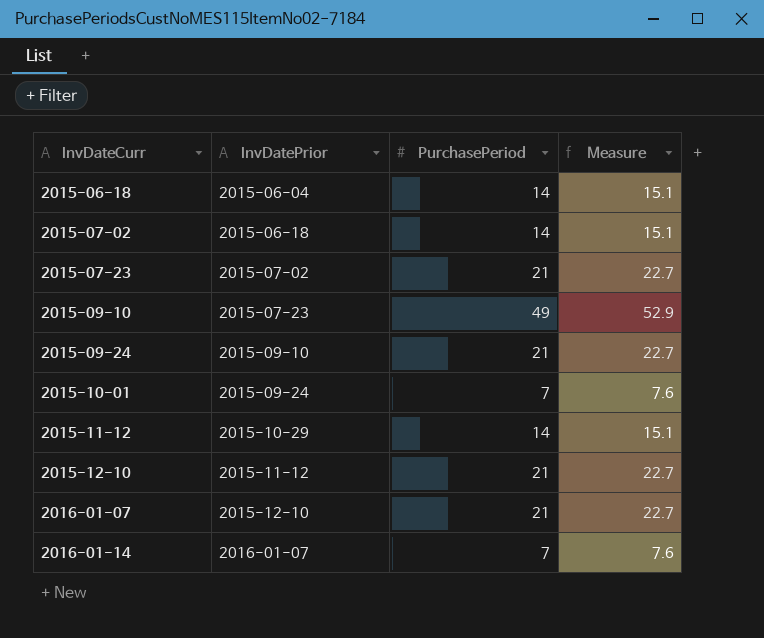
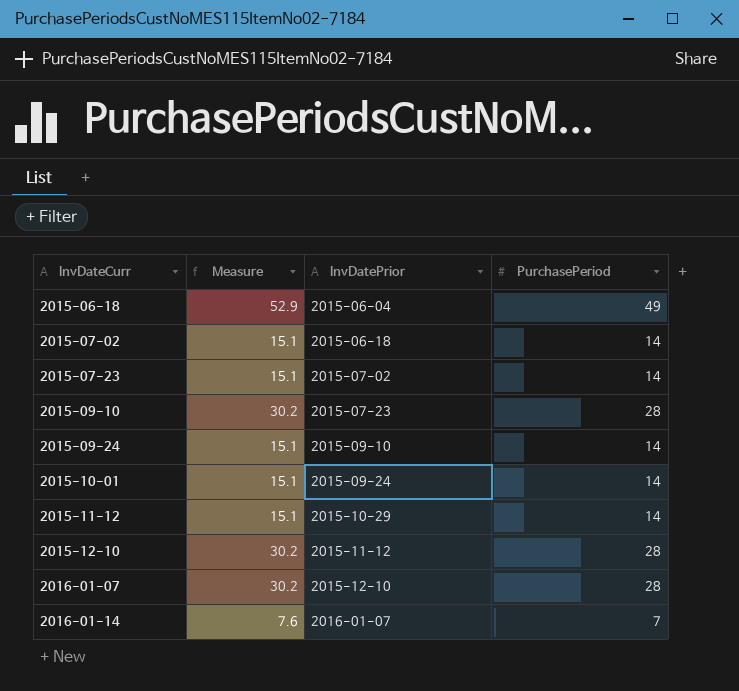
column Measure | position: 4 -> 2
2015-06-18 | Measure: 15.1 -> 52.9
2015-06-18 | PurchasePeriod: 14 -> 49
2015-07-23 | Measure: 22.7 -> 15.1
2015-07-23 | PurchasePeriod: 21 -> 14
2015-09-10 | Measure: 52.9 -> 30.2
2015-09-10 | PurchasePeriod: 49 -> 28
2015-09-24 | Measure: 22.7 -> 15.1
2015-09-24 | PurchasePeriod: 21 -> 14
2015-10-01 | Measure: 7.6 -> 15.1
2015-10-01 | PurchasePeriod: 7 -> 14
2015-12-10 | Measure: 22.7 -> 30.2
2015-12-10 | PurchasePeriod: 21 -> 28
2016-01-07 | Measure: 22.7 -> 30.2
2016-01-07 | PurchasePeriod: 21 -> 28

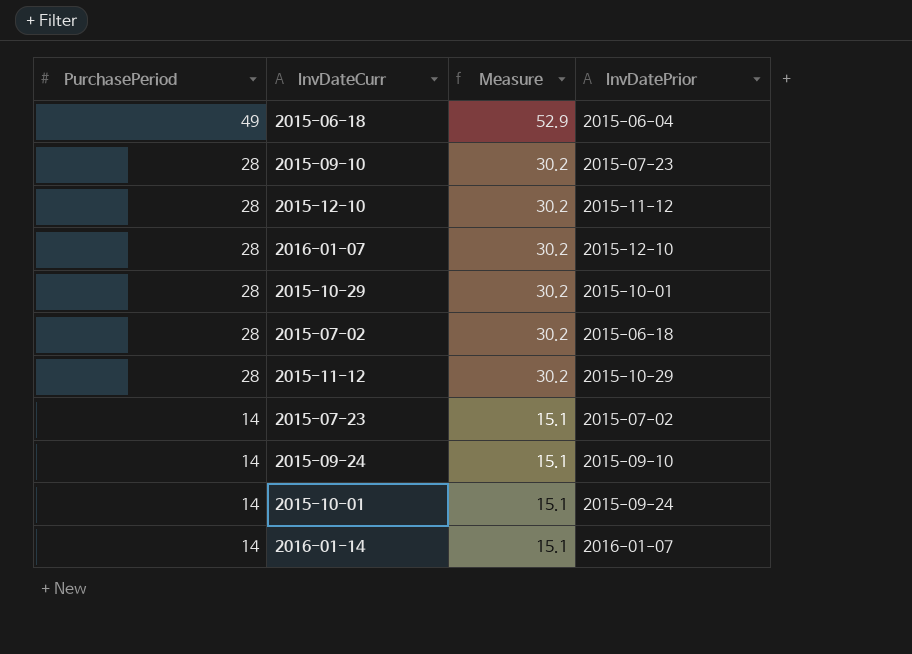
row order: InvDateCurr ascending -> PurchasePeriod descending
column PurchasePeriod | position: 4 -> 1
row 2015-10-29: none -> 28 | 30.2 | 2015-10-01
2015-07-02 | PurchasePeriod: 14 -> 28
2015-07-02 | Measure: 15.1 -> 30.2
2015-11-12 | PurchasePeriod: 14 -> 28
2015-11-12 | Measure: 15.1 -> 30.2
2016-01-14 | PurchasePeriod: 7 -> 14
2016-01-14 | Measure: 7.6 -> 15.1

